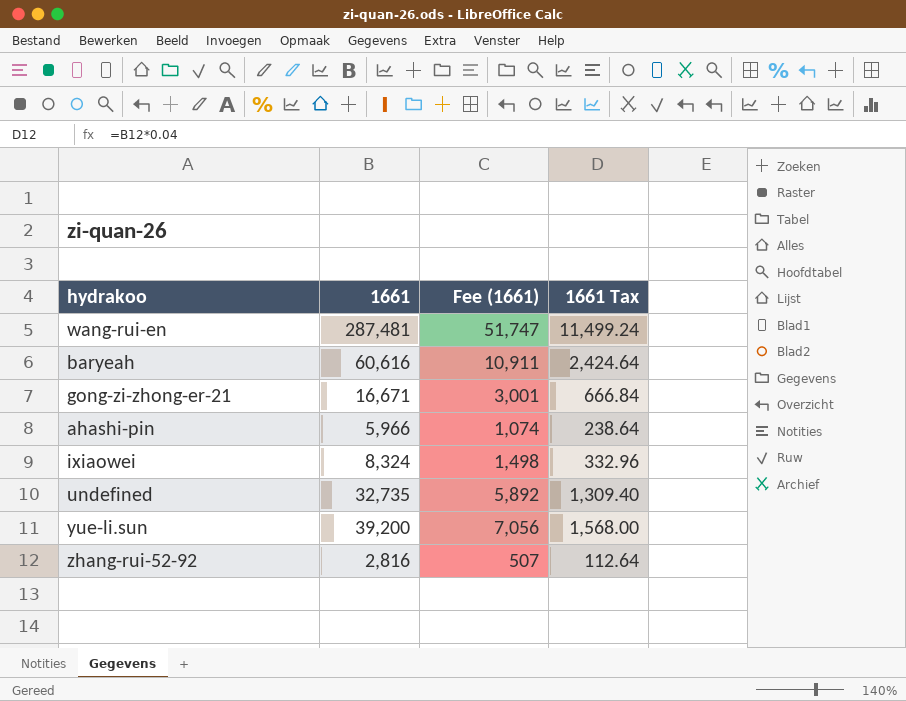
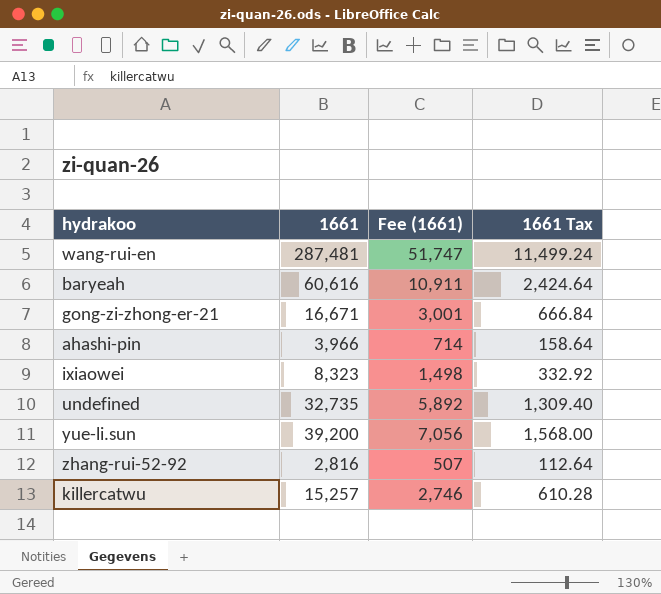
ahashi-pin | 1661: 5,966 -> 3,966
ahashi-pin | Fee (1661): 1,074 -> 714
ahashi-pin | 1661 Tax: 238.64 -> 158.64
ixiaowei | 1661: 8,324 -> 8,323
ixiaowei | 1661 Tax: 332.96 -> 332.92
row killercatwu: none -> 15,257 | 2,746 | 610.28

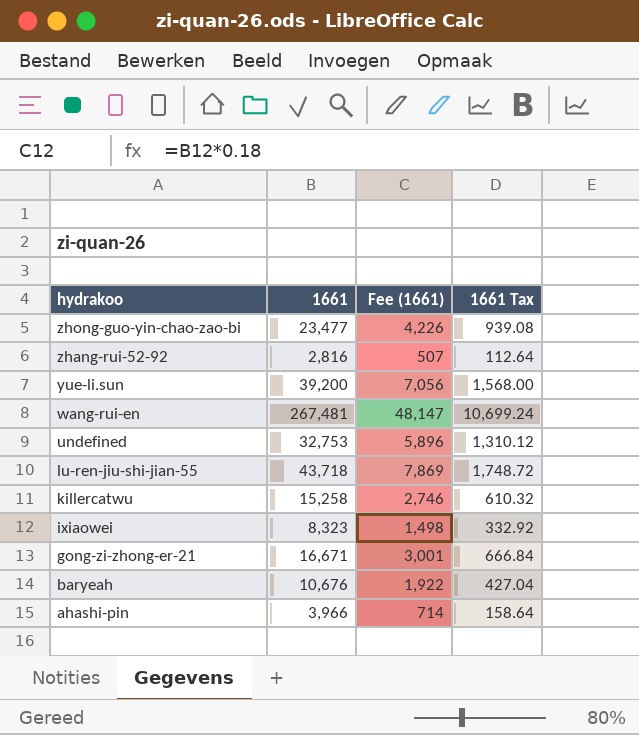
row order: none -> hydrakoo descending
row zhong-guo-yin-chao-zao-bi: none -> 23,477 | 4,226 | 939.08
wang-rui-en | 1661: 287,481 -> 267,481
wang-rui-en | Fee (1661): 51,747 -> 48,147
wang-rui-en | 1661 Tax: 11,499.24 -> 10,699.24
undefined | 1661: 32,735 -> 32,753
undefined | Fee (1661): 5,892 -> 5,896
undefined | 1661 Tax: 1,309.40 -> 1,310.12
row lu-ren-jiu-shi-jian-55: none -> 43,718 | 7,869 | 1,748.72
killercatwu | 1661: 15,257 -> 15,258
killercatwu | 1661 Tax: 610.28 -> 610.32
baryeah | 1661: 60,616 -> 10,676
baryeah | Fee (1661): 10,911 -> 1,922
baryeah | 1661 Tax: 2,424.64 -> 427.04

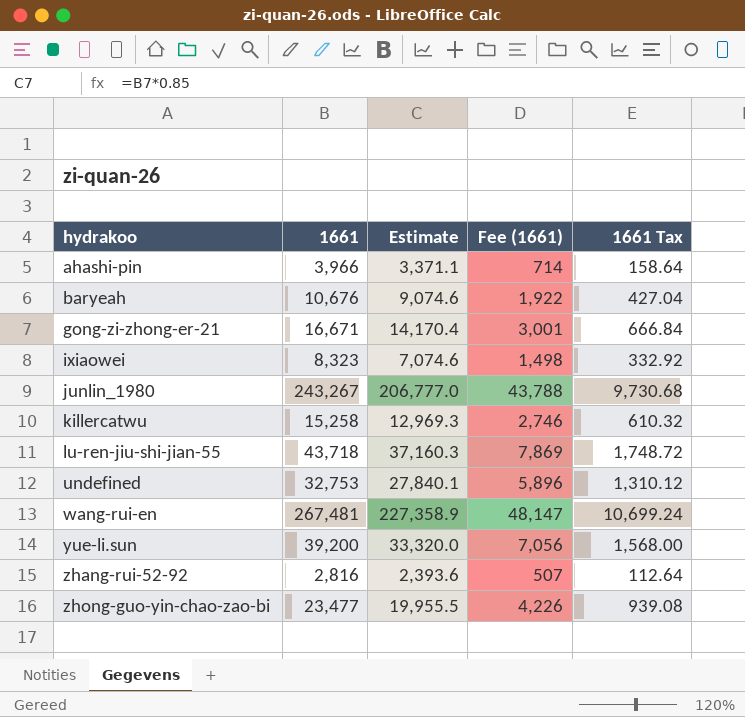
row order: hydrakoo descending -> hydrakoo ascending
column Estimate | formula: none -> [1661] * 0.85
row junlin_1980: none -> 243,267 | 206,777.0 | 43,788 | 9,730.68

